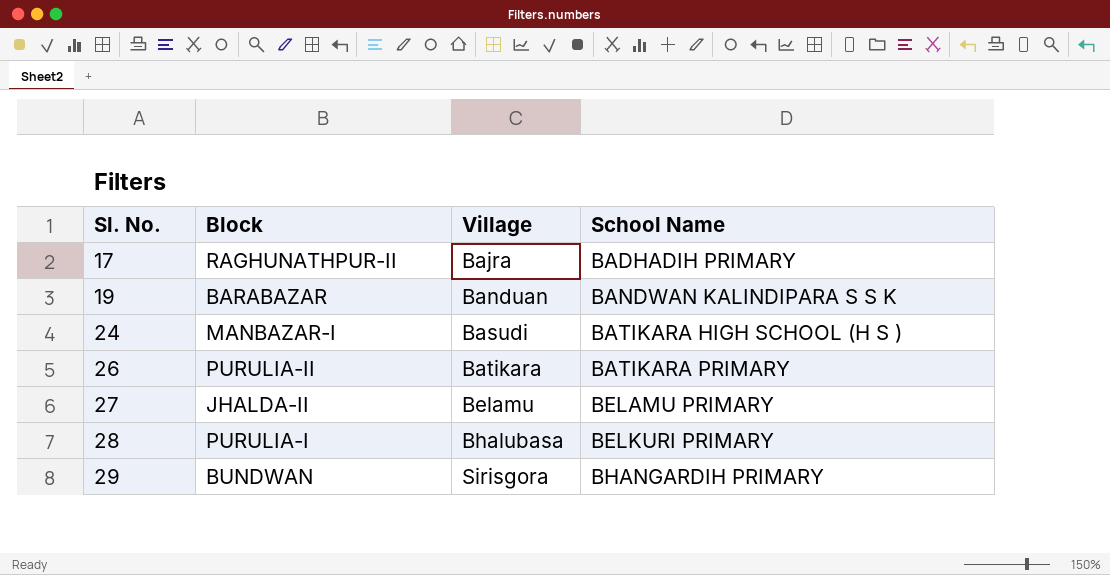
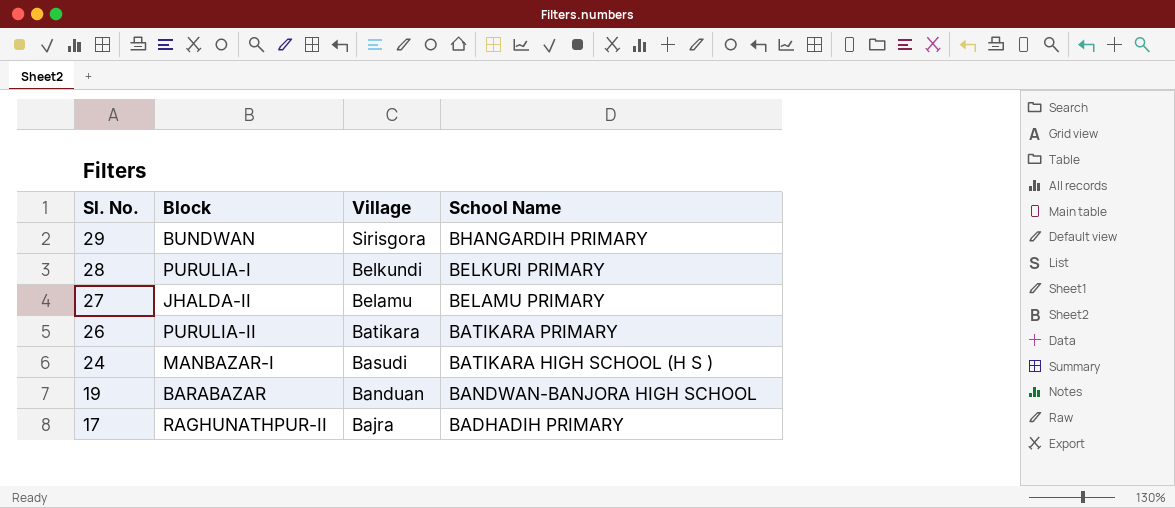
row order: Sl. No. ascending -> Sl. No. descending
28 | Village: Bhalubasa -> Belkundi
19 | School Name: BANDWAN KALINDIPARA S S K -> BANDWAN-BANJORA HIGH SCHOOL

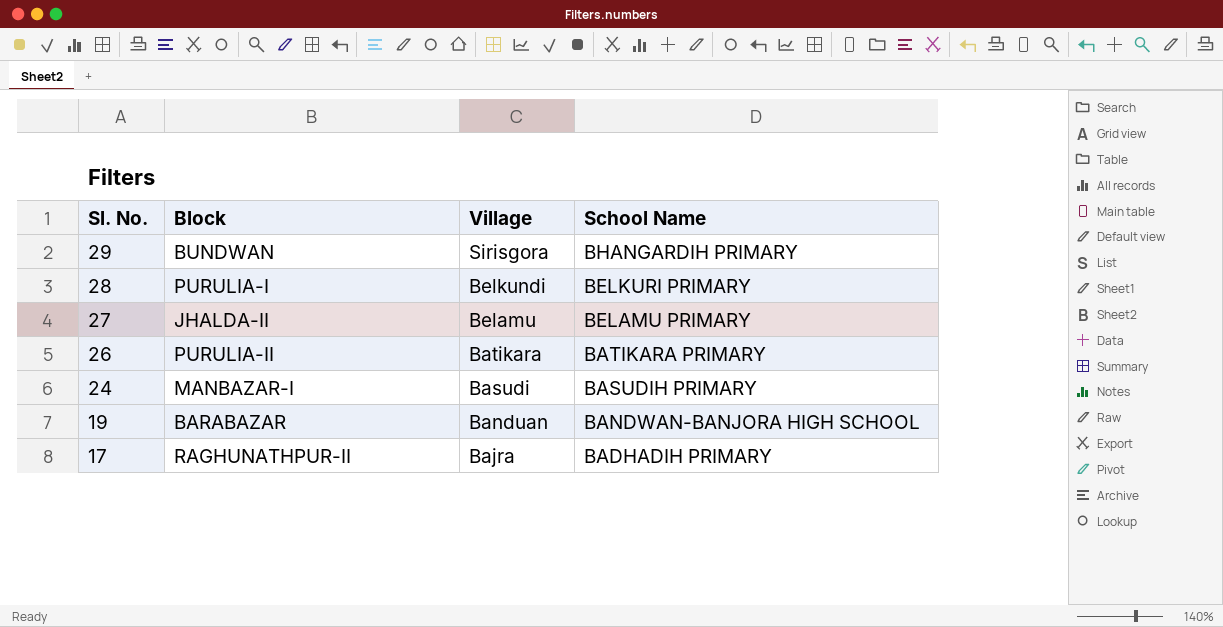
24 | School Name: BATIKARA HIGH SCHOOL (H S ) -> BASUDIH PRIMARY

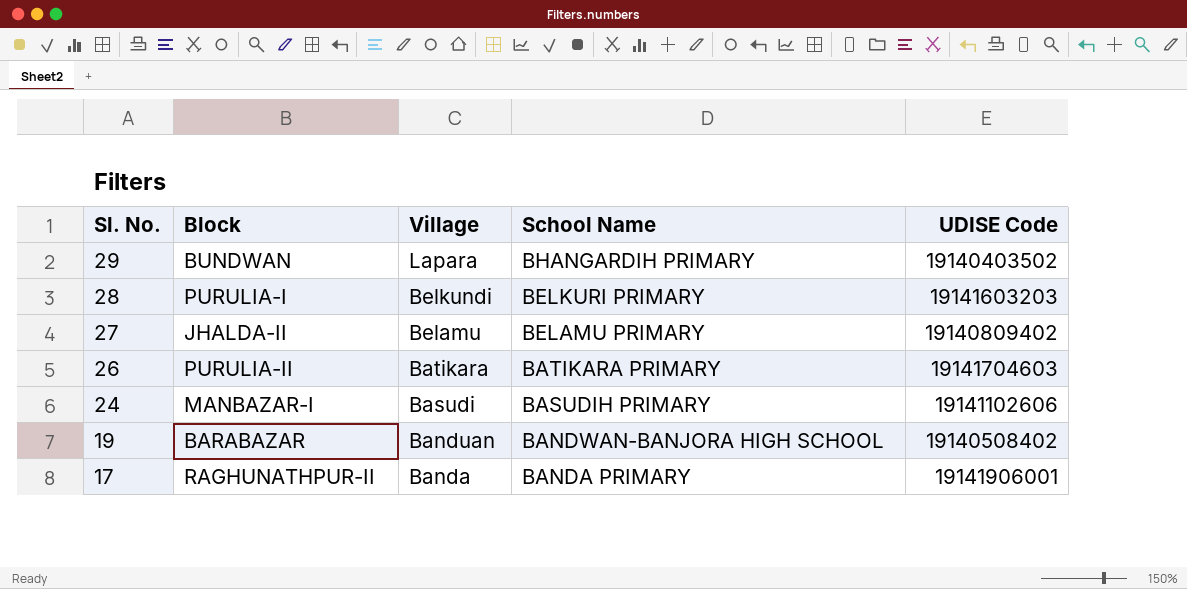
column UDISE Code | position: none -> 5
29 | Village: Sirisgora -> Lapara
17 | Village: Bajra -> Banda
17 | School Name: BADHADIH PRIMARY -> BANDA PRIMARY

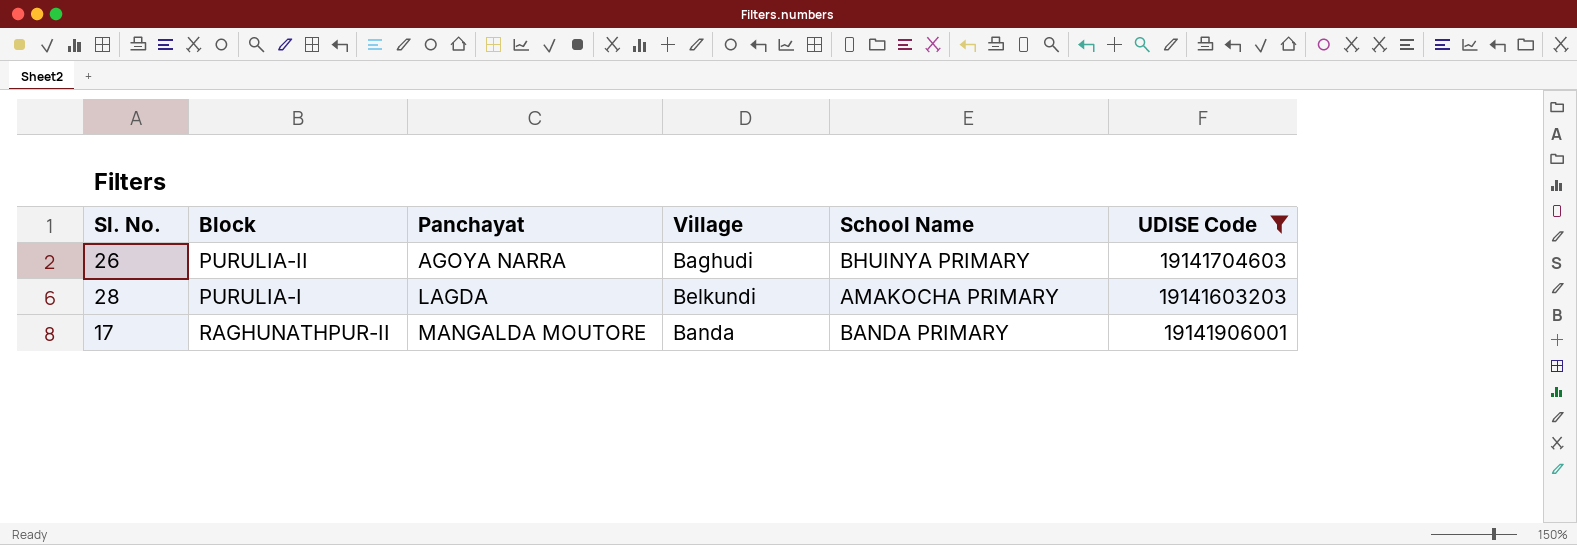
filter: none -> UDISE Code >= 19141603203
row order: Sl. No. descending -> Panchayat ascending
column Panchayat | position: none -> 3
26 | Village: Batikara -> Baghudi
26 | School Name: BATIKARA PRIMARY -> BHUINYA PRIMARY
28 | School Name: BELKURI PRIMARY -> AMAKOCHA PRIMARY

